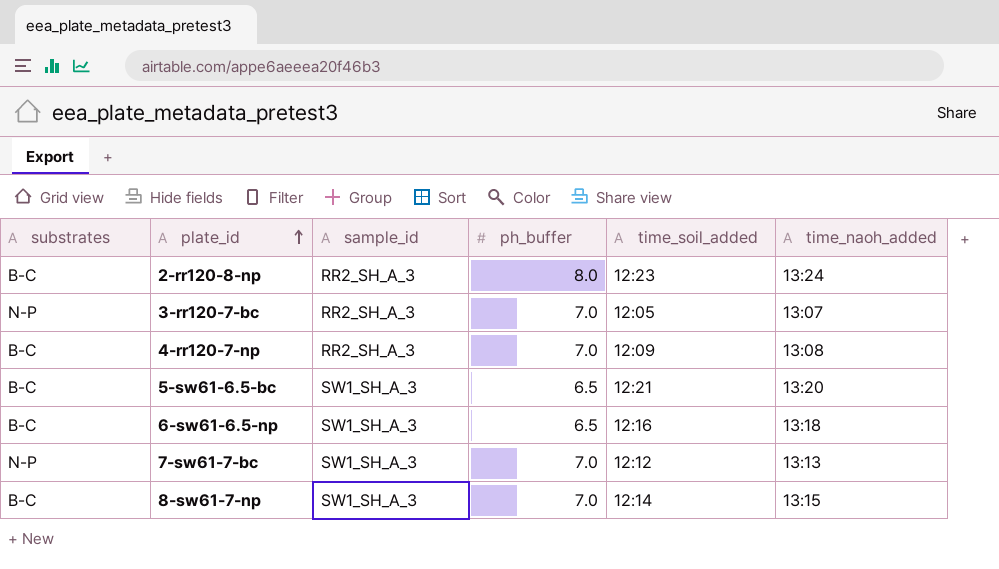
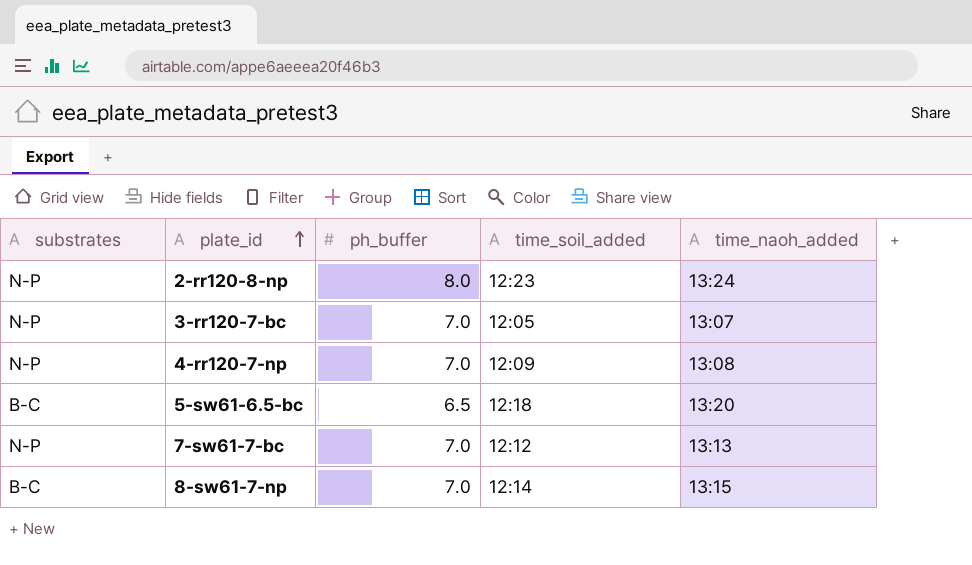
column sample_id | position: 3 -> none
row 6-sw61-6.5-np: B-C | SW1_SH_A_3 | 6.5 | 12:16 | 13:18 -> none
2-rr120-8-np | substrates: B-C -> N-P
4-rr120-7-np | substrates: B-C -> N-P
5-sw61-6.5-bc | time_soil_added: 12:21 -> 12:18

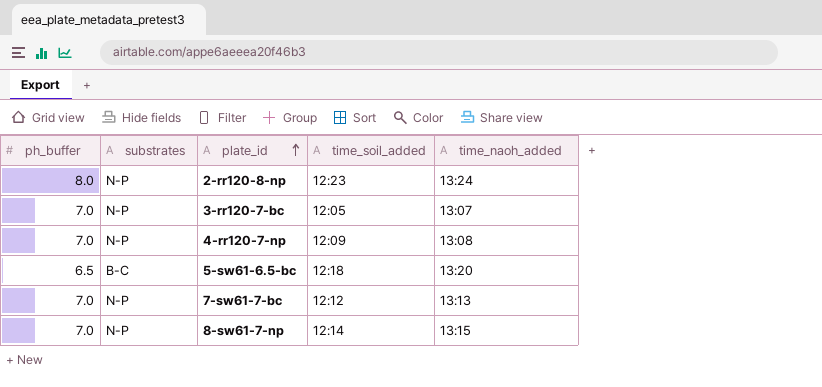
column ph_buffer | position: 3 -> 1
8-sw61-7-np | substrates: B-C -> N-P

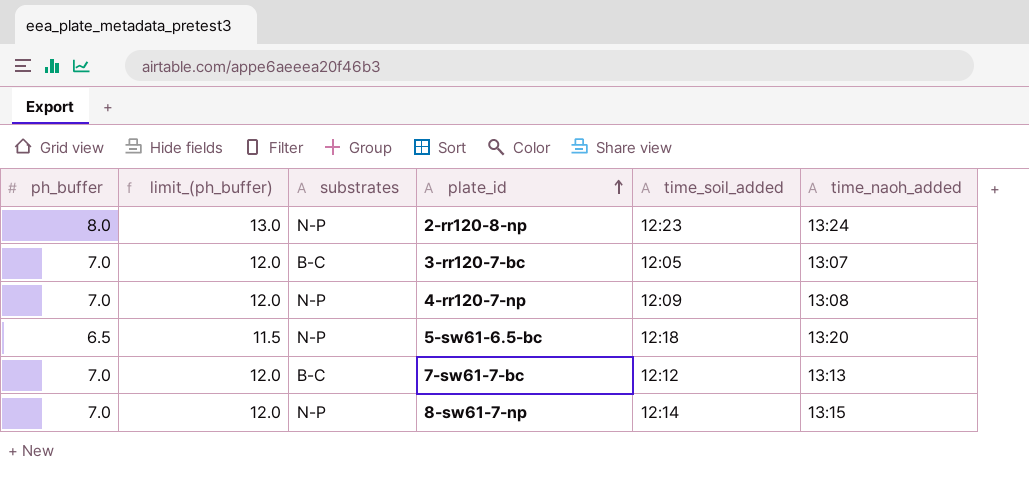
column limit_(ph_buffer) | formula: none -> [ph_buffer] + 5
3-rr120-7-bc | substrates: N-P -> B-C
5-sw61-6.5-bc | substrates: B-C -> N-P
7-sw61-7-bc | substrates: N-P -> B-C

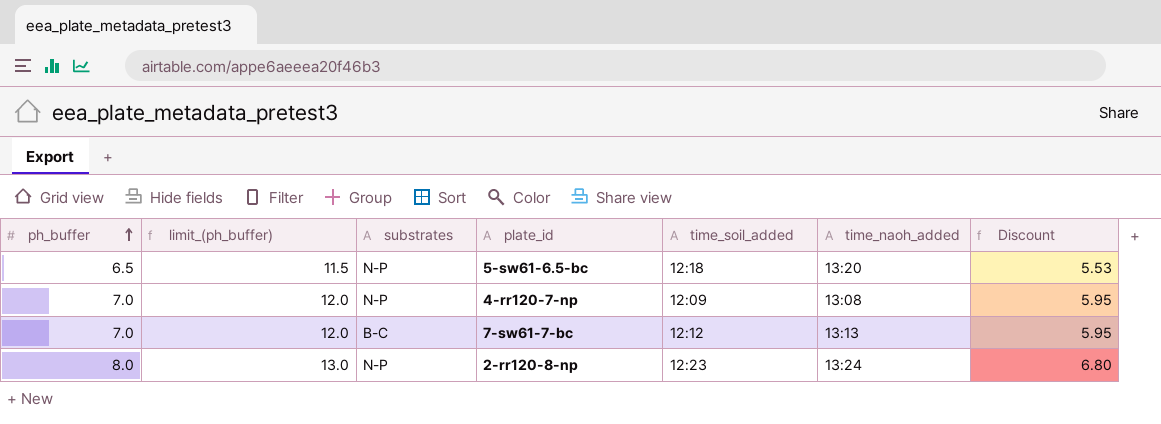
row order: plate_id ascending -> ph_buffer ascending
column Discount | formula: none -> [ph_buffer] * 0.85
row 3-rr120-7-bc: 7.0 | 12.0 | B-C | 12:05 | 13:07 -> none
row 8-sw61-7-np: 7.0 | 12.0 | N-P | 12:14 | 13:15 -> none

